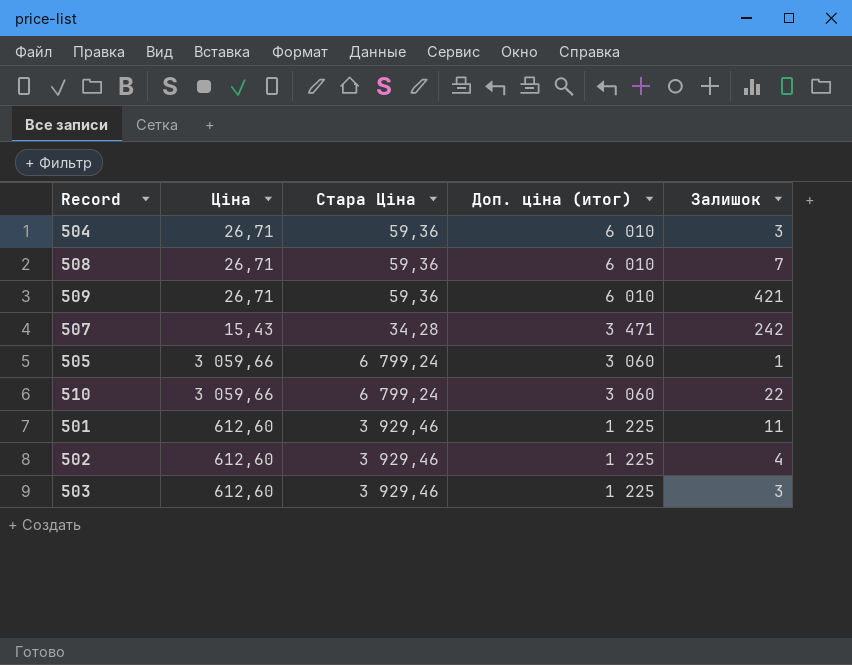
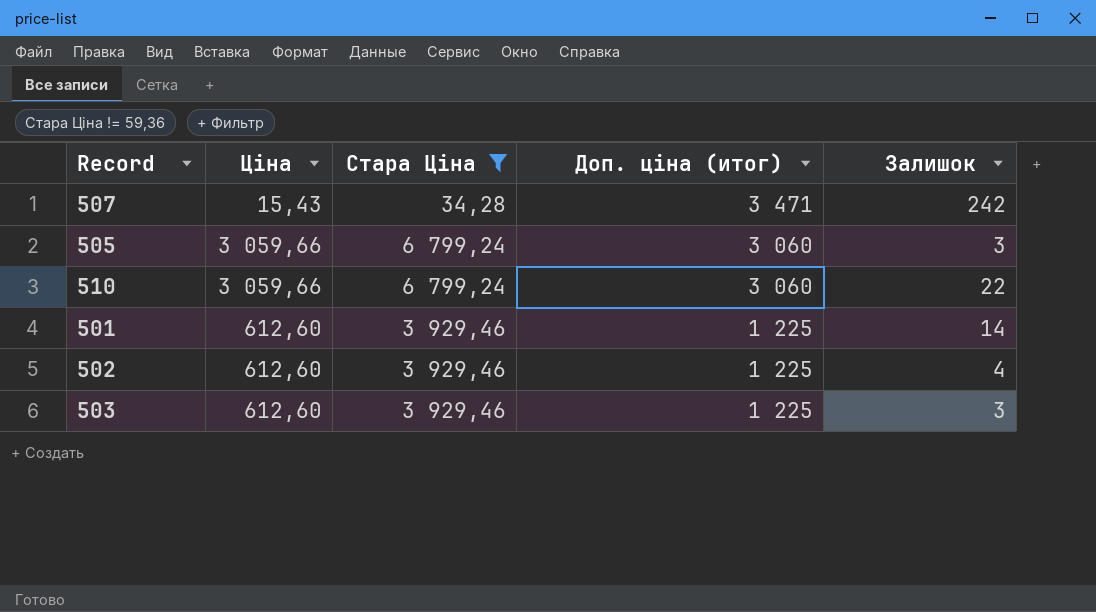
filter: none -> Стара Ціна != 59,36
505 | Залишок: 1 -> 3
501 | Залишок: 11 -> 14

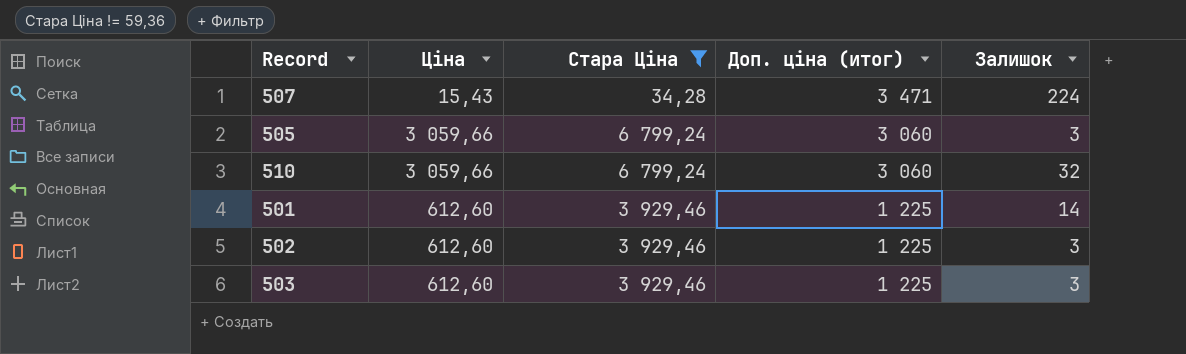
507 | Залишок: 242 -> 224
510 | Залишок: 22 -> 32
502 | Залишок: 4 -> 3

